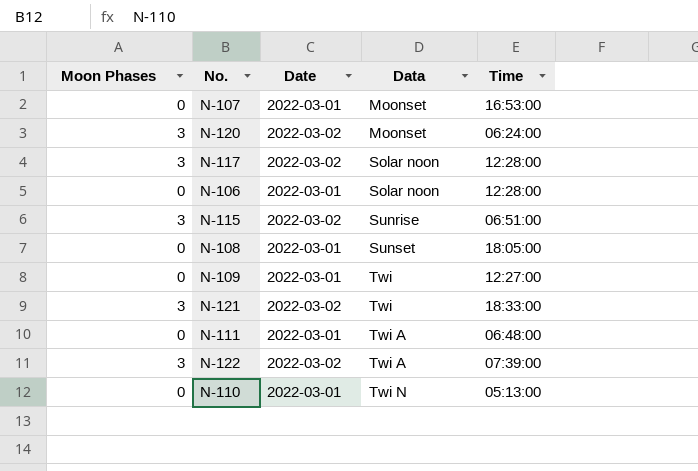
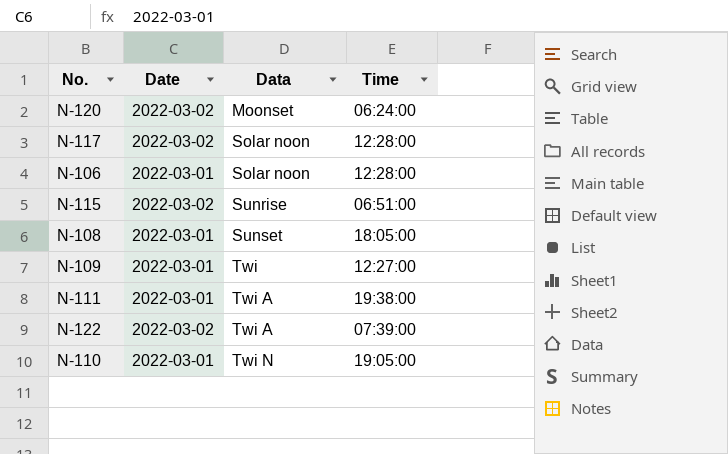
column Moon Phases | position: 1 -> none
row N-107: 0 | 2022-03-01 | Moonset | 16:53:00 -> none
row N-121: 3 | 2022-03-02 | Twi | 18:33:00 -> none
N-111 | Time: 06:48:00 -> 19:38:00
N-110 | Time: 05:13:00 -> 19:05:00

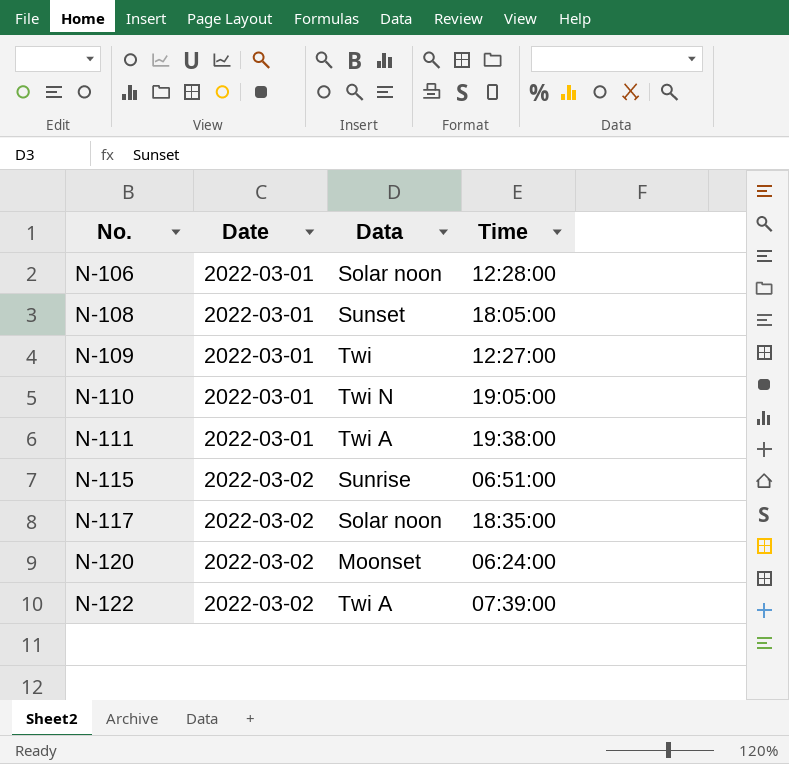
row order: Data ascending -> No. ascending
N-117 | Time: 12:28:00 -> 18:35:00

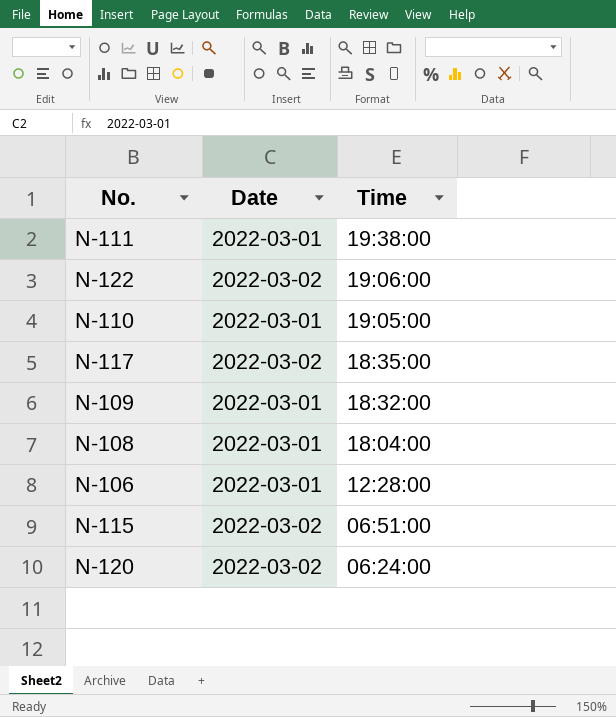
row order: No. ascending -> Time descending
column Data | position: 3 -> none
N-122 | Time: 07:39:00 -> 19:06:00
N-109 | Time: 12:27:00 -> 18:32:00
N-108 | Time: 18:05:00 -> 18:04:00

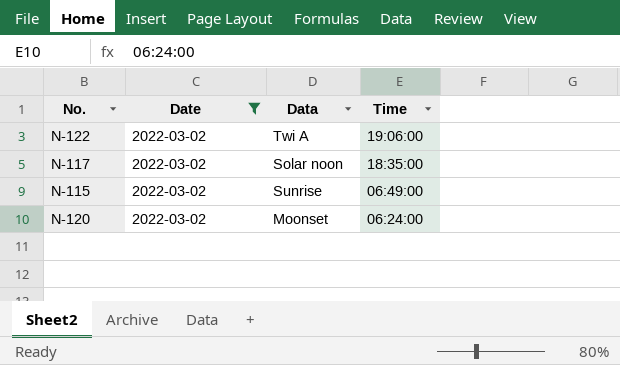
filter: none -> Date = 2022-03-02
column Data | position: none -> 3
N-115 | Time: 06:51:00 -> 06:49:00

